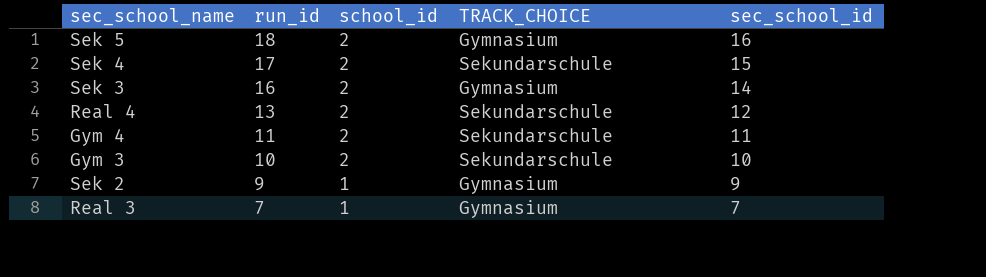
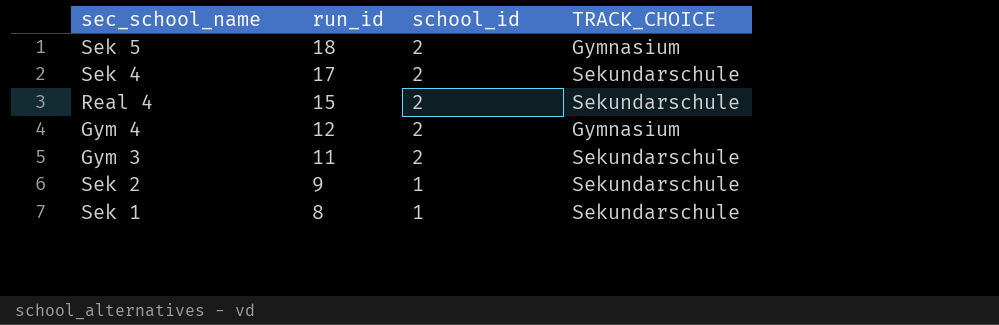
column sec_school_id | position: 5 -> none
row Sek 3: 16 | 2 | Gymnasium | 14 -> none
row Real 3: 7 | 1 | Gymnasium | 7 -> none
Real 4 | run_id: 13 -> 15
Gym 4 | run_id: 11 -> 12
Gym 4 | TRACK_CHOICE: Sekundarschule -> Gymnasium
Gym 3 | run_id: 10 -> 11
Sek 2 | TRACK_CHOICE: Gymnasium -> Sekundarschule
row Sek 1: none -> 8 | 1 | Sekundarschule

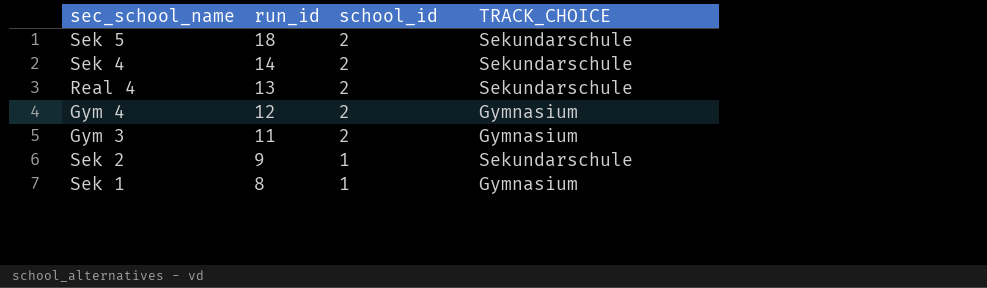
Sek 5 | TRACK_CHOICE: Gymnasium -> Sekundarschule
Sek 4 | run_id: 17 -> 14
Real 4 | run_id: 15 -> 13
Gym 3 | TRACK_CHOICE: Sekundarschule -> Gymnasium
Sek 1 | TRACK_CHOICE: Sekundarschule -> Gymnasium

